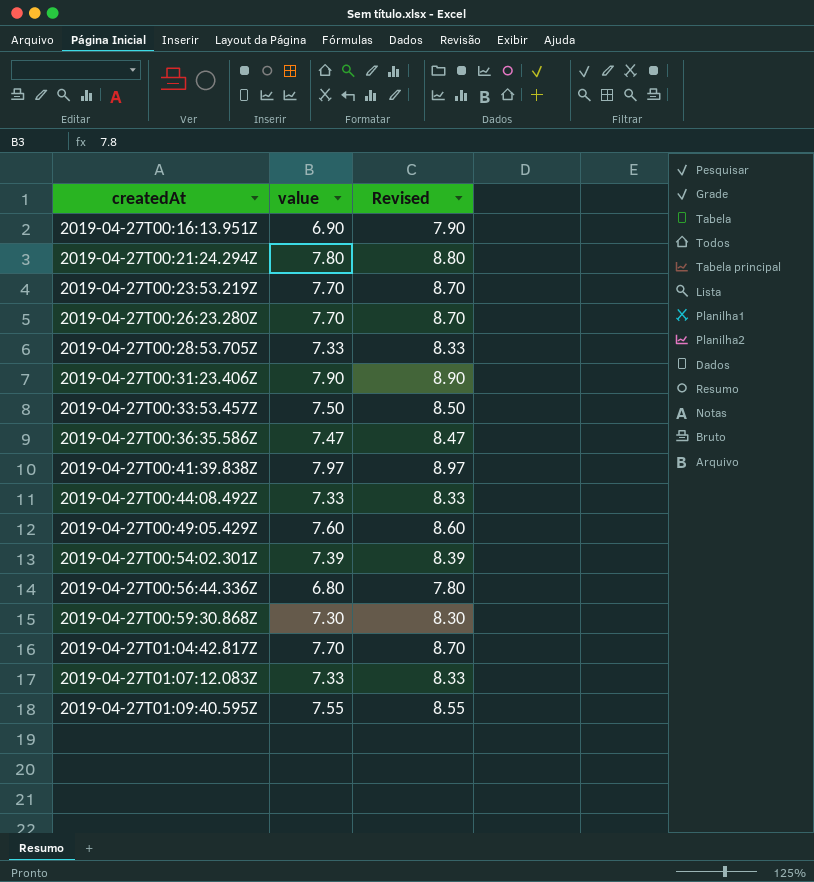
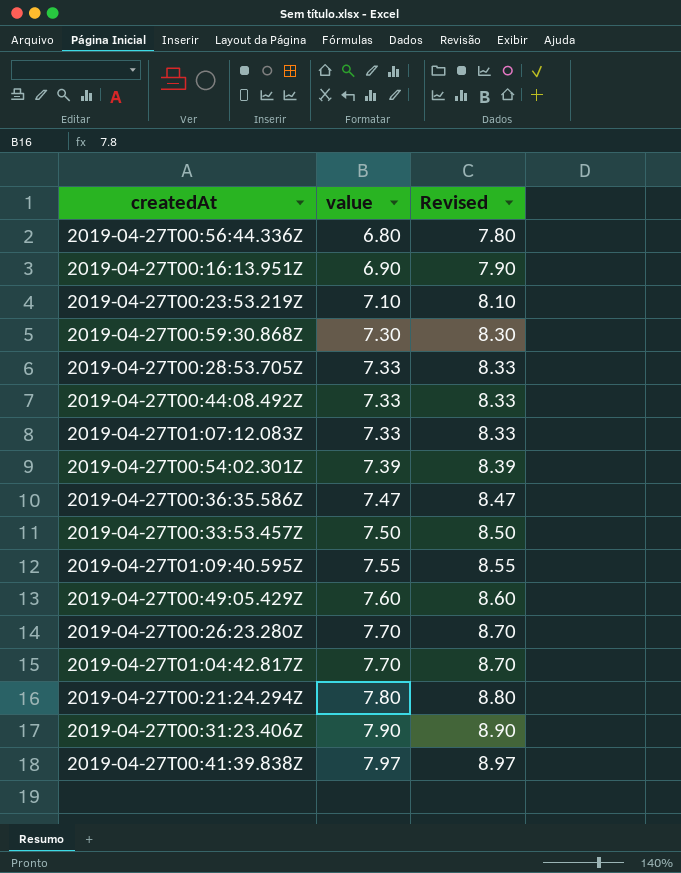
row order: createdAt ascending -> value ascending
2019-04-27T00:23:53.219Z | value: 7.70 -> 7.10
2019-04-27T00:23:53.219Z | Revised: 8.70 -> 8.10

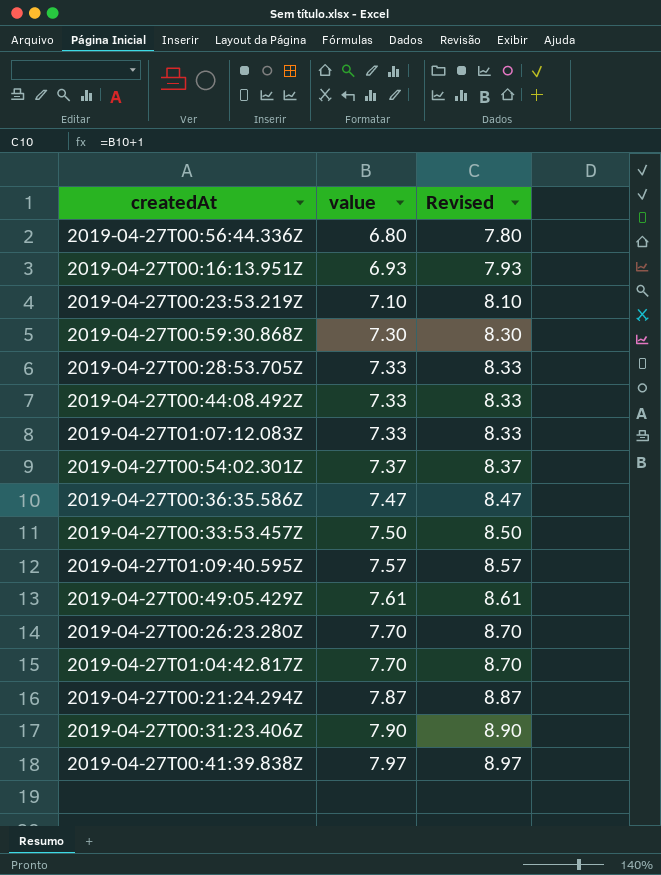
2019-04-27T00:16:13.951Z | value: 6.90 -> 6.93
2019-04-27T00:16:13.951Z | Revised: 7.90 -> 7.93
2019-04-27T00:54:02.301Z | value: 7.39 -> 7.37
2019-04-27T00:54:02.301Z | Revised: 8.39 -> 8.37
2019-04-27T01:09:40.595Z | value: 7.55 -> 7.57
2019-04-27T01:09:40.595Z | Revised: 8.55 -> 8.57
2019-04-27T00:49:05.429Z | value: 7.60 -> 7.61
2019-04-27T00:49:05.429Z | Revised: 8.60 -> 8.61
2019-04-27T00:21:24.294Z | value: 7.80 -> 7.87
2019-04-27T00:21:24.294Z | Revised: 8.80 -> 8.87

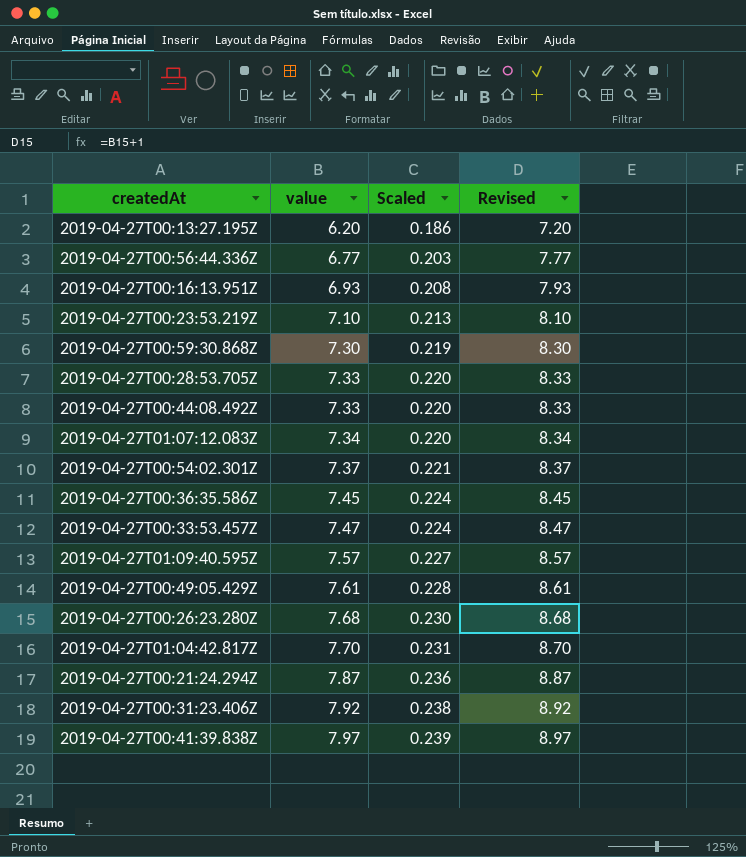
column Scaled | formula: none -> [value] * 0.03
row 2019-04-27T00:13:27.195Z: none -> 6.20 | 0.186 | 7.20
2019-04-27T00:56:44.336Z | value: 6.80 -> 6.77
2019-04-27T00:56:44.336Z | Revised: 7.80 -> 7.77
2019-04-27T01:07:12.083Z | value: 7.33 -> 7.34
2019-04-27T01:07:12.083Z | Revised: 8.33 -> 8.34
2019-04-27T00:36:35.586Z | value: 7.47 -> 7.45
2019-04-27T00:36:35.586Z | Revised: 8.47 -> 8.45
2019-04-27T00:33:53.457Z | value: 7.50 -> 7.47
2019-04-27T00:33:53.457Z | Revised: 8.50 -> 8.47
2019-04-27T00:26:23.280Z | value: 7.70 -> 7.68
2019-04-27T00:26:23.280Z | Revised: 8.70 -> 8.68
2019-04-27T00:31:23.406Z | value: 7.90 -> 7.92
2019-04-27T00:31:23.406Z | Revised: 8.90 -> 8.92

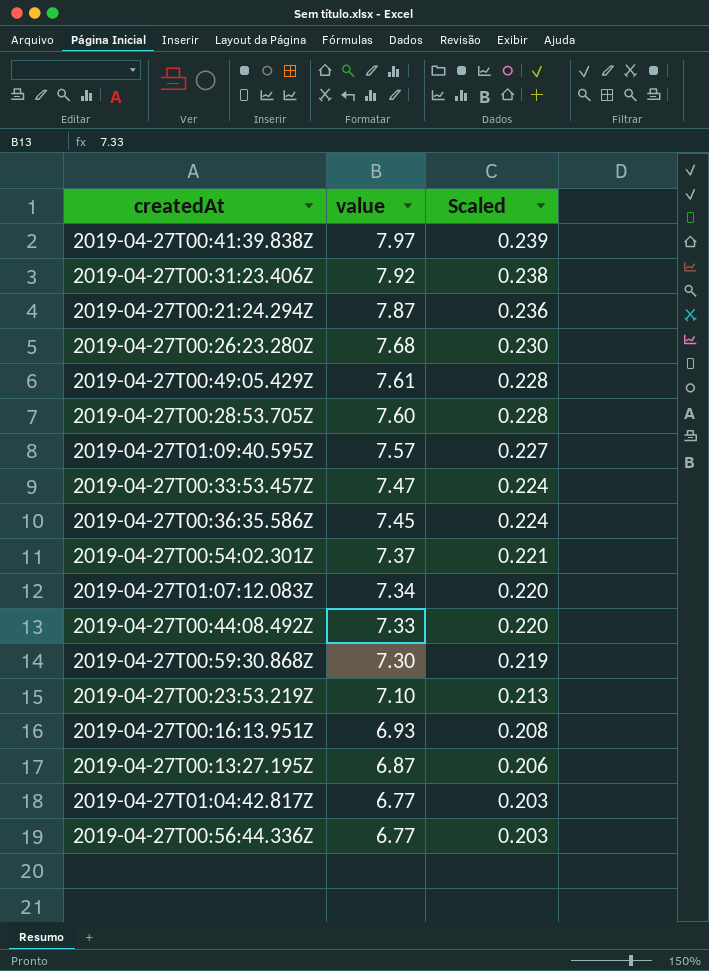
row order: value ascending -> value descending
column Revised | formula: [value] + 1 -> none
2019-04-27T00:28:53.705Z | value: 7.33 -> 7.60
2019-04-27T00:28:53.705Z | Scaled: 0.220 -> 0.228
2019-04-27T00:13:27.195Z | value: 6.20 -> 6.87
2019-04-27T00:13:27.195Z | Scaled: 0.186 -> 0.206
2019-04-27T01:04:42.817Z | value: 7.70 -> 6.77
2019-04-27T01:04:42.817Z | Scaled: 0.231 -> 0.203

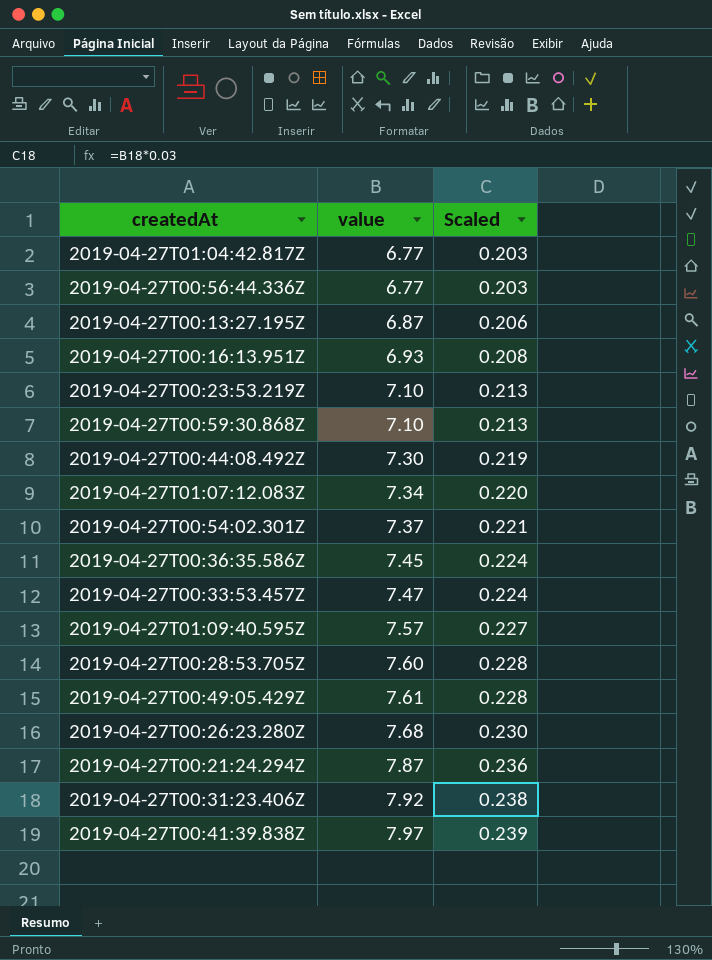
row order: value descending -> value ascending
2019-04-27T00:59:30.868Z | value: 7.30 -> 7.10
2019-04-27T00:59:30.868Z | Scaled: 0.219 -> 0.213
2019-04-27T00:44:08.492Z | value: 7.33 -> 7.30
2019-04-27T00:44:08.492Z | Scaled: 0.220 -> 0.219

